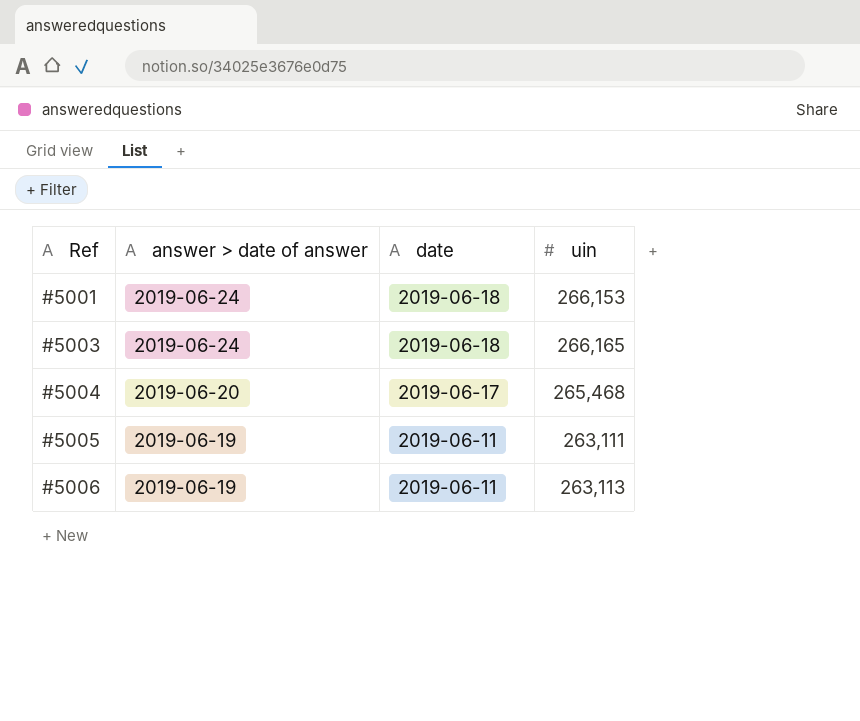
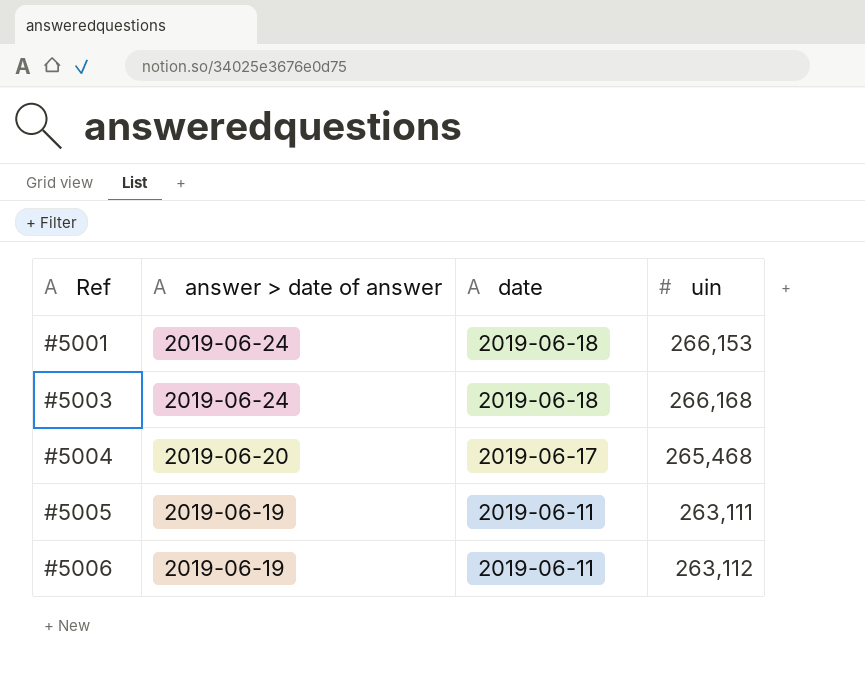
#5003 | uin: 266,165 -> 266,168
#5006 | uin: 263,113 -> 263,112

